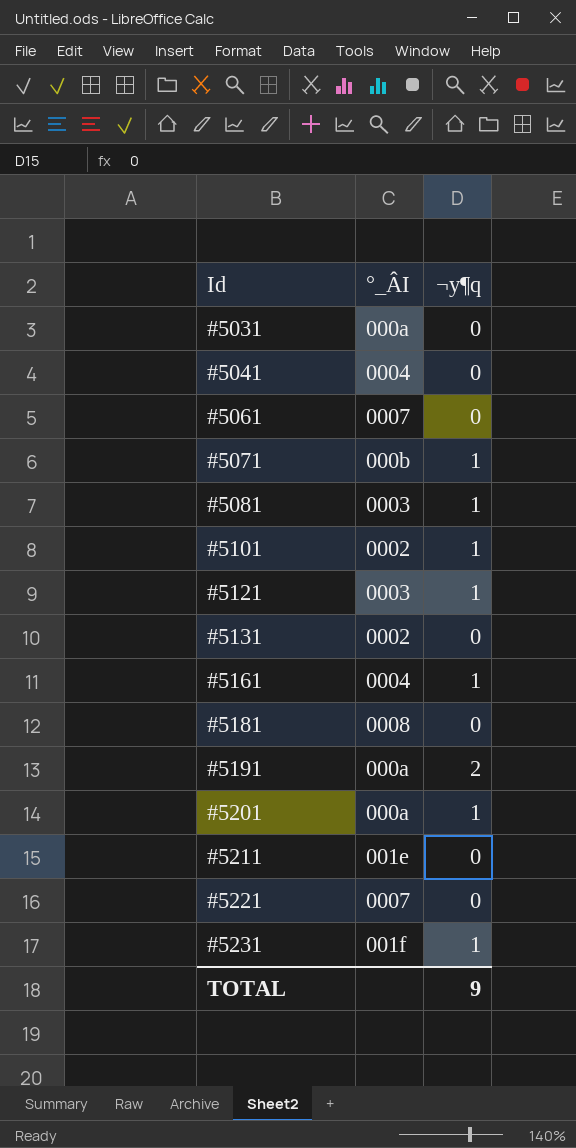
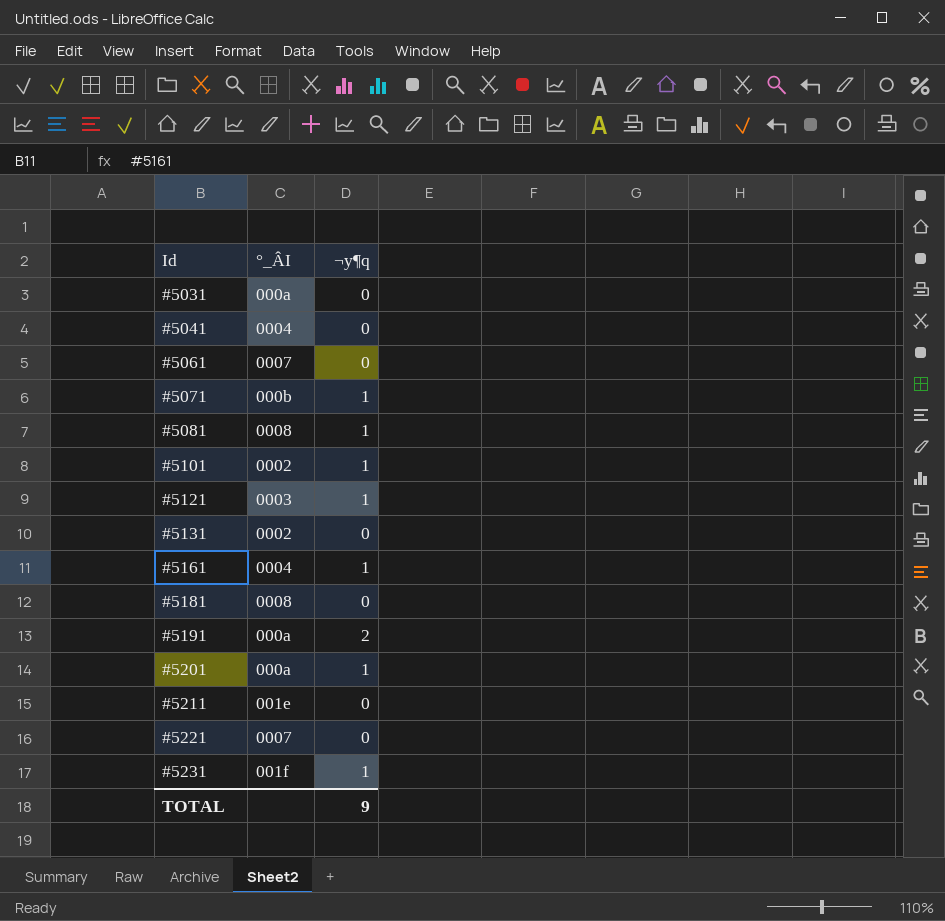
#5081 | °_ÂI: 0003 -> 0008

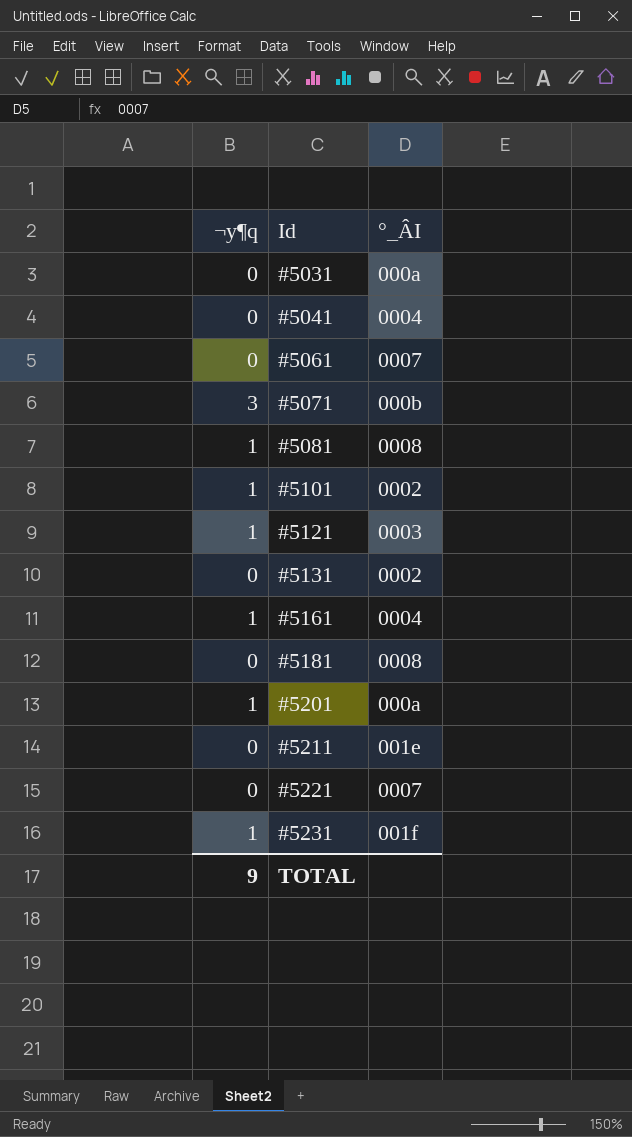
column ¬y¶q | position: 3 -> 1
row #5191: 000a | 2 -> none
#5071 | ¬y¶q: 1 -> 3

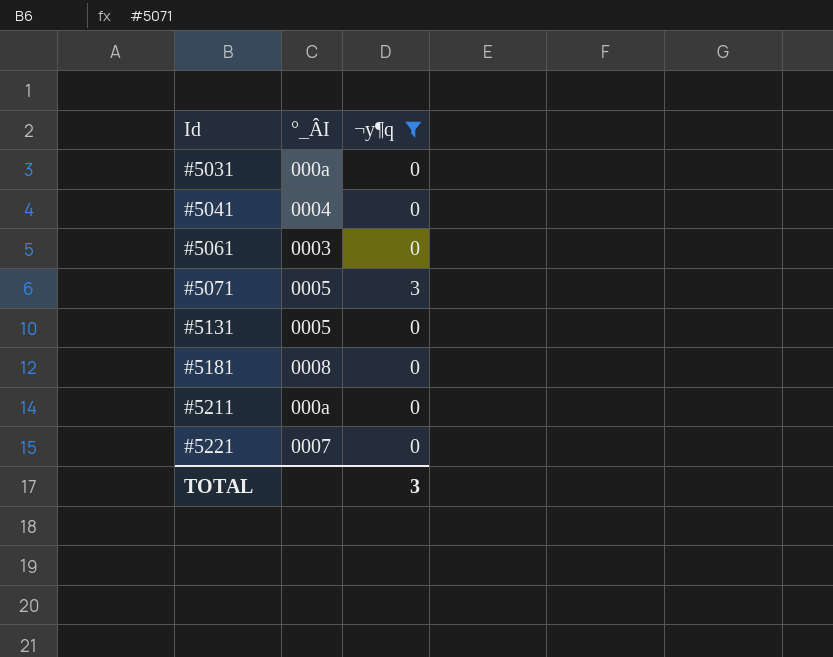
filter: none -> ¬y¶q != 1
column ¬y¶q | position: 1 -> 3
#5061 | °_ÂI: 0007 -> 0003
#5071 | °_ÂI: 000b -> 0005
#5131 | °_ÂI: 0002 -> 0005
#5211 | °_ÂI: 001e -> 000a
TOTAL | ¬y¶q: 9 -> 3

